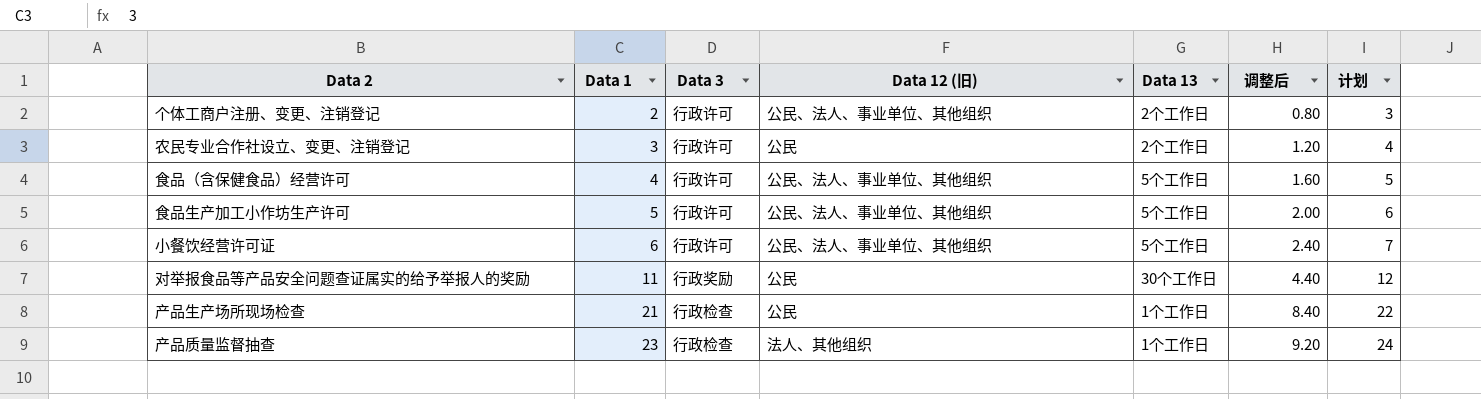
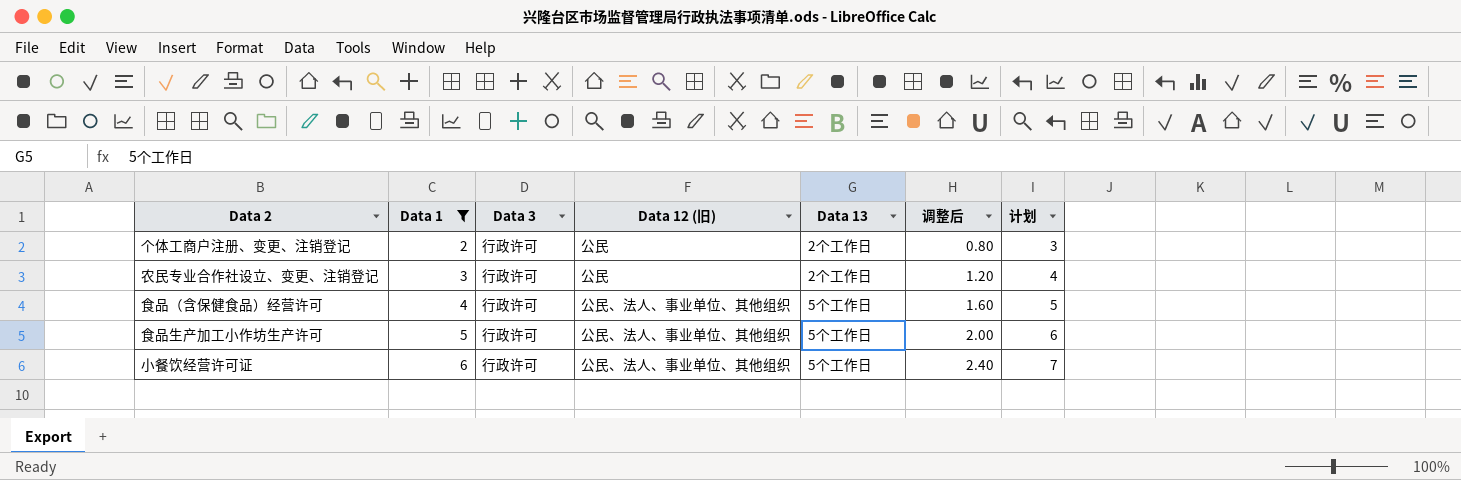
filter: none -> Data 1 <= 6
个体工商户注册、变更、注销登记 | Data 12 (旧): 公民、法人、事业单位、其他组织 -> 公民

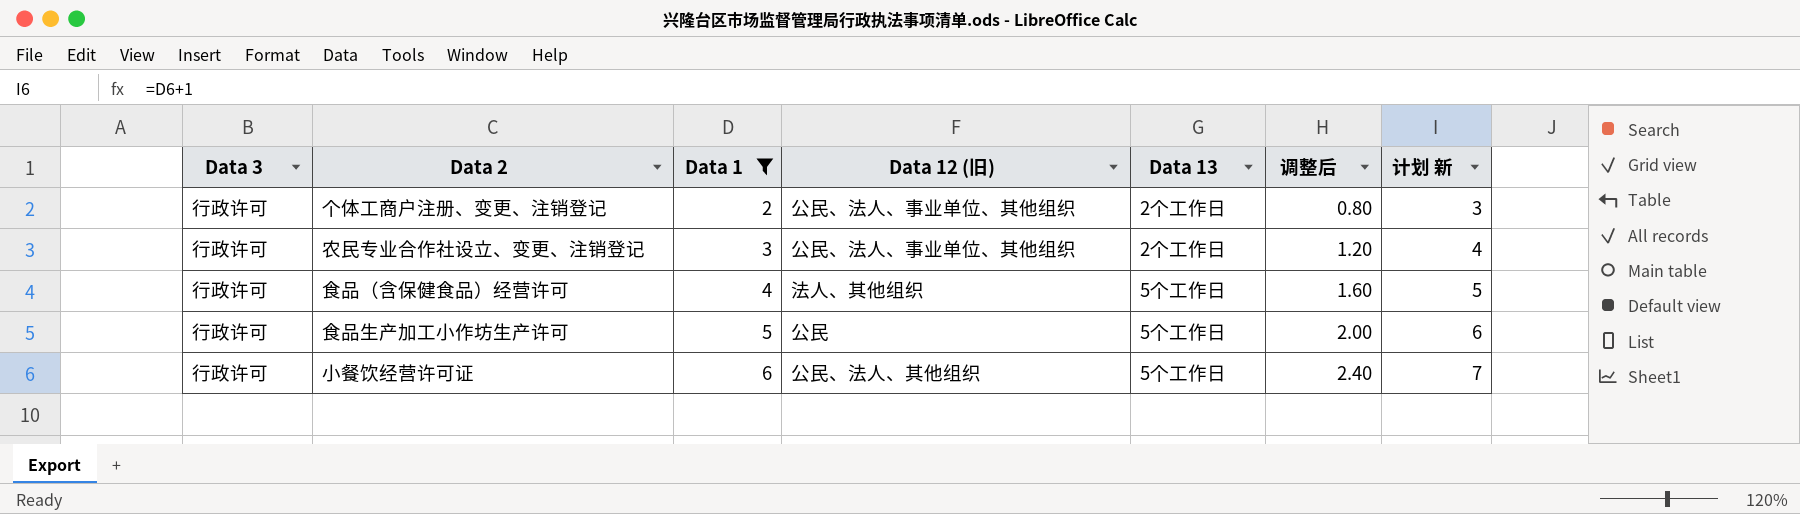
column Data 3 | position: 3 -> 1
column name: 计划 -> 计划 新
个体工商户注册、变更、注销登记 | Data 12 (旧): 公民 -> 公民、法人、事业单位、其他组织
农民专业合作社设立、变更、注销登记 | Data 12 (旧): 公民 -> 公民、法人、事业单位、其他组织
食品（含保健食品）经营许可 | Data 12 (旧): 公民、法人、事业单位、其他组织 -> 法人、其他组织
食品生产加工小作坊生产许可 | Data 12 (旧): 公民、法人、事业单位、其他组织 -> 公民
小餐饮经营许可证 | Data 12 (旧): 公民、法人、事业单位、其他组织 -> 公民、法人、其他组织

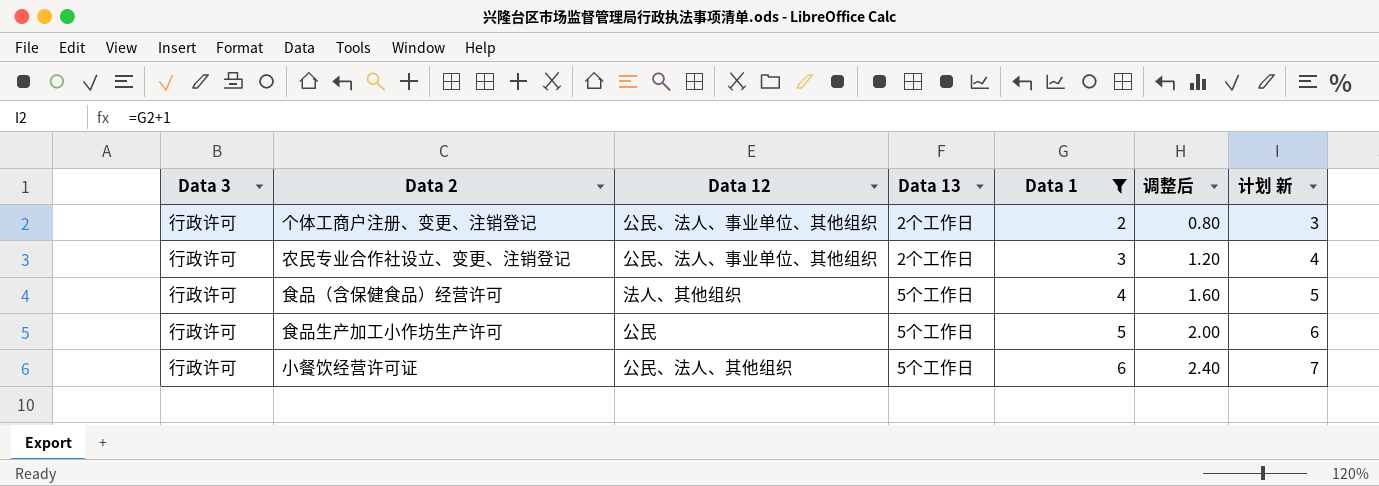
column name: Data 12 (旧) -> Data 12
column Data 1 | position: 3 -> 5

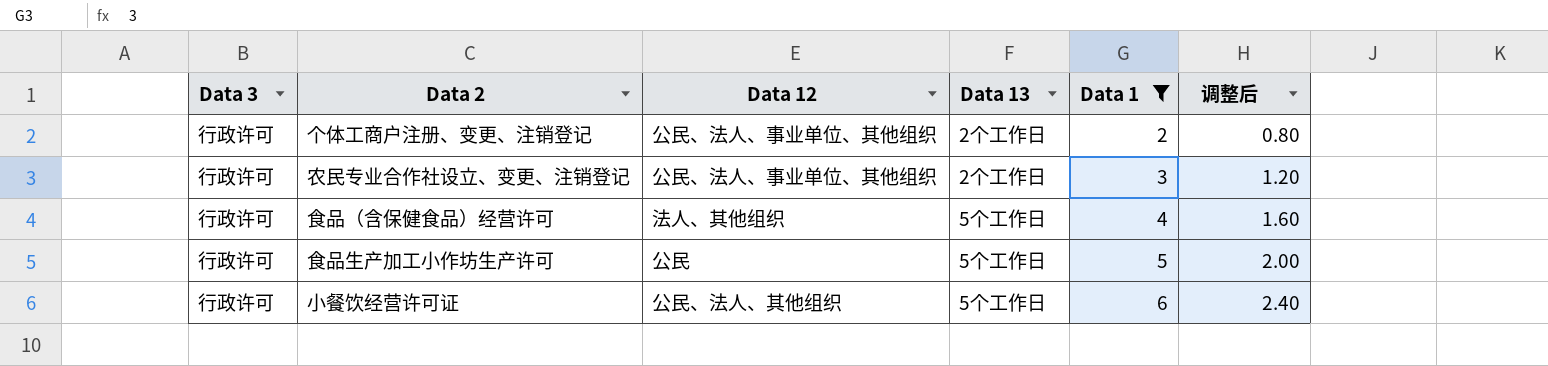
column 计划 新 | formula: [Data 1] + 1 -> none

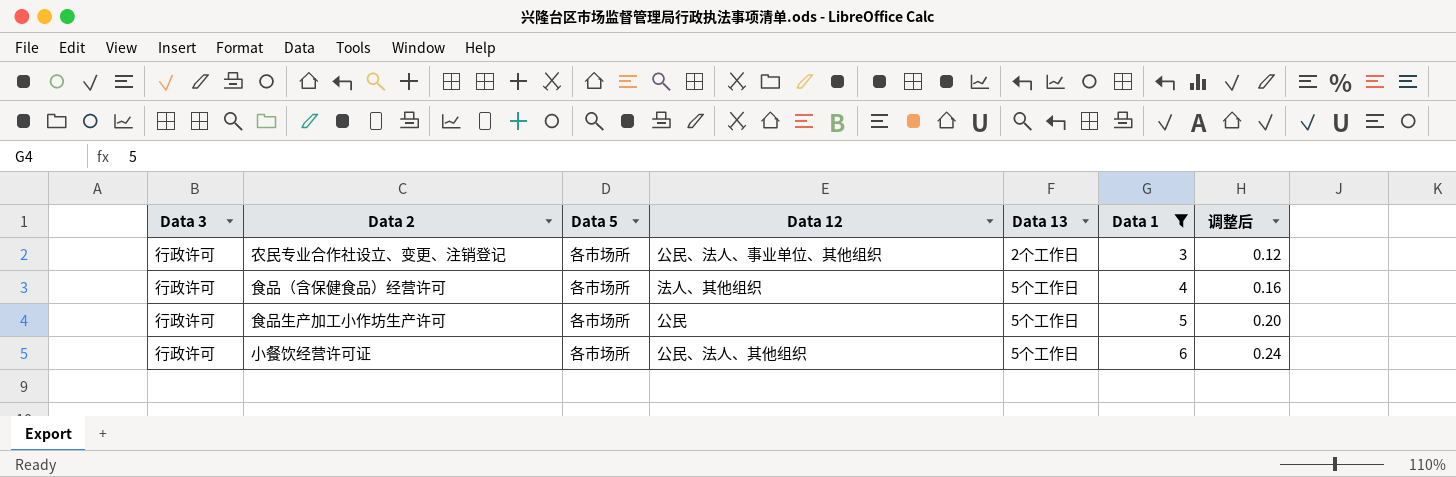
column Data 5 | position: none -> 3
column 调整后 | formula: [Data 1] * 0.4 -> [Data 1] * 0.04
row 个体工商户注册、变更、注销登记: 行政许可 | 公民、法人、事业单位、其他组织 | 2个工作日 | 2 | 0.80 -> none

